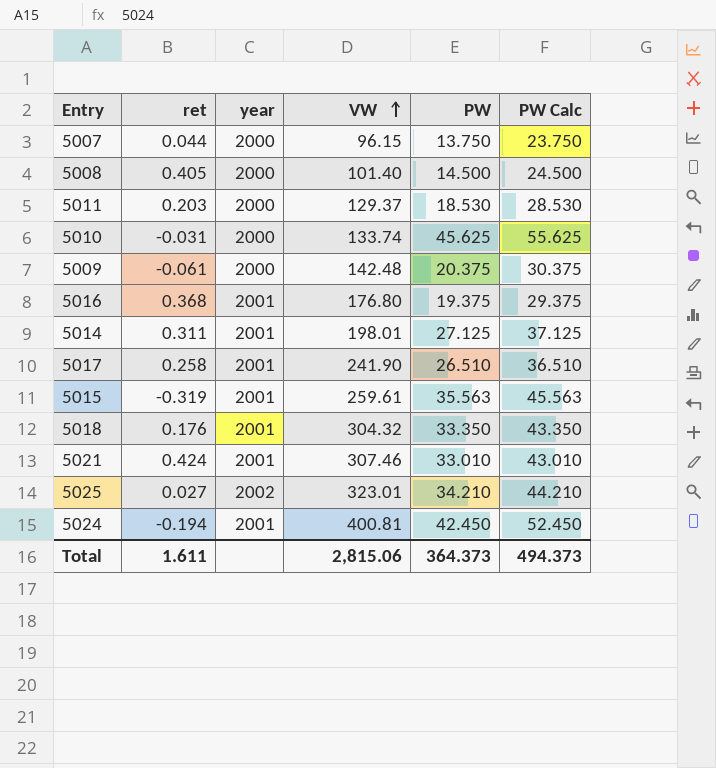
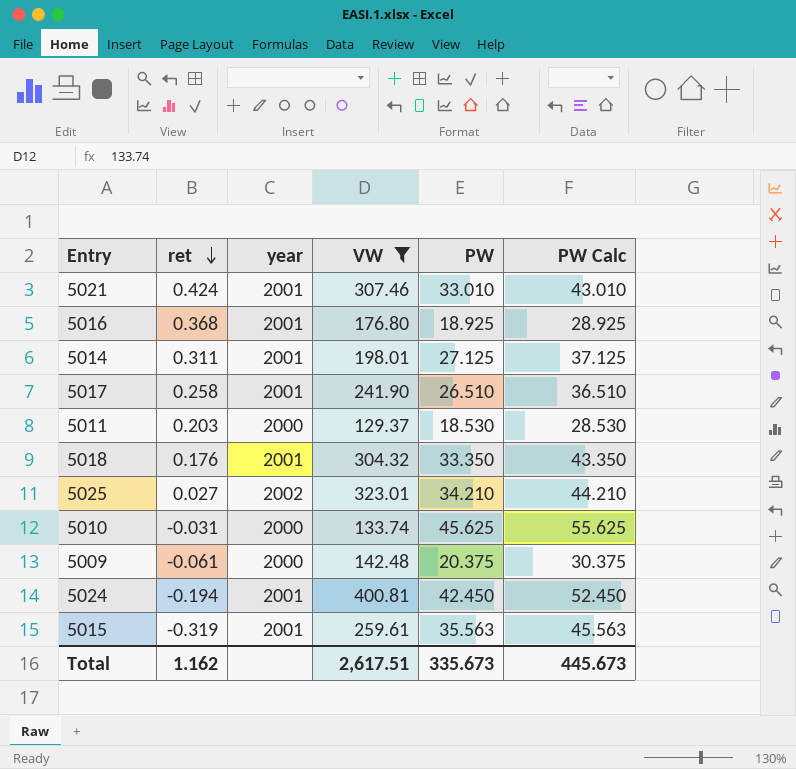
filter: none -> VW >= 129.37
row order: VW ascending -> ret descending
5016 | PW: 19.375 -> 18.925
5016 | PW Calc: 29.375 -> 28.925
Total | ret: 1.611 -> 1.162
Total | VW: 2,815.06 -> 2,617.51
Total | PW: 364.373 -> 335.673
Total | PW Calc: 494.373 -> 445.673

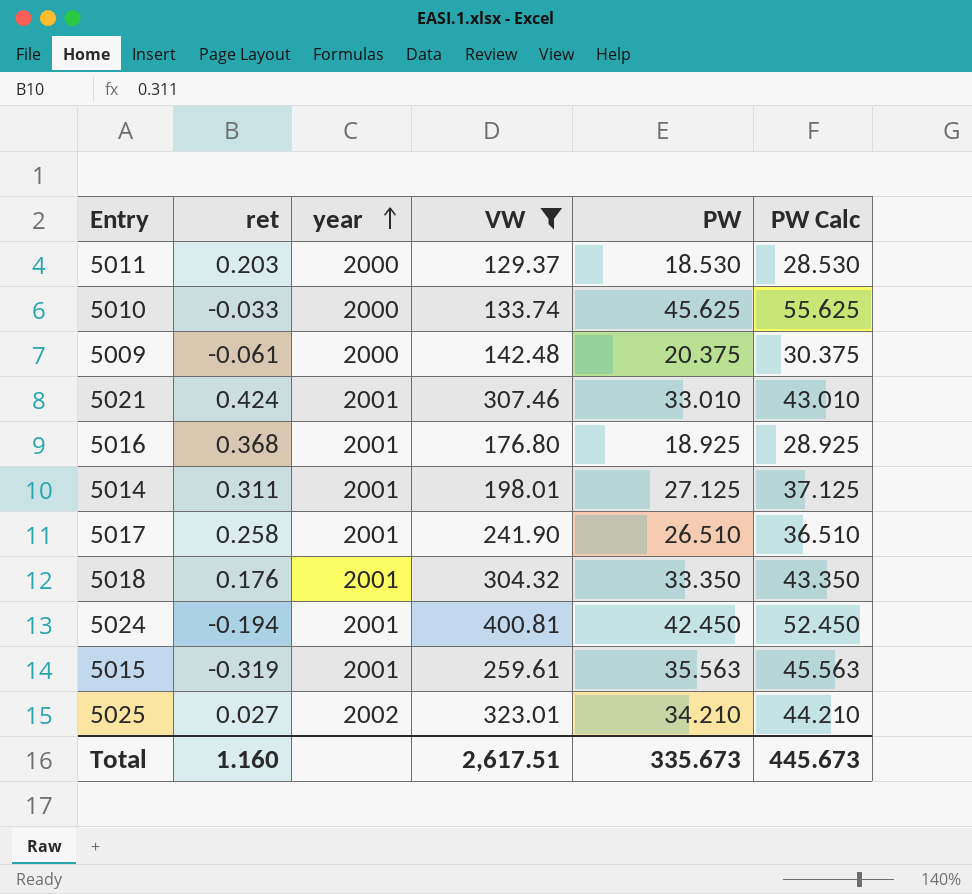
row order: ret descending -> year ascending
5010 | ret: -0.031 -> -0.033
Total | ret: 1.162 -> 1.160

